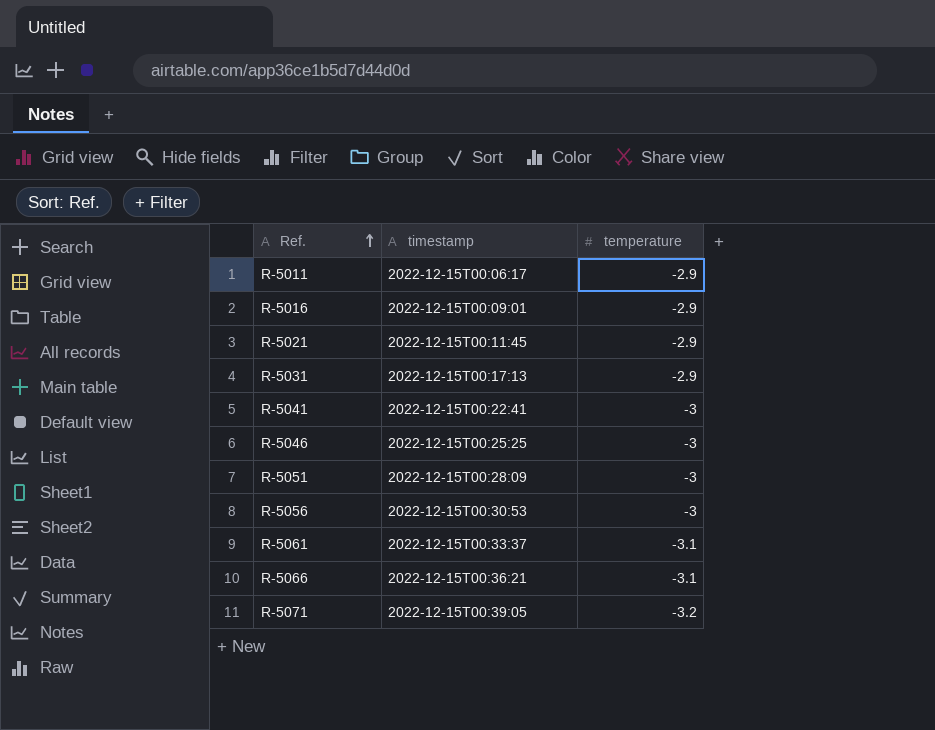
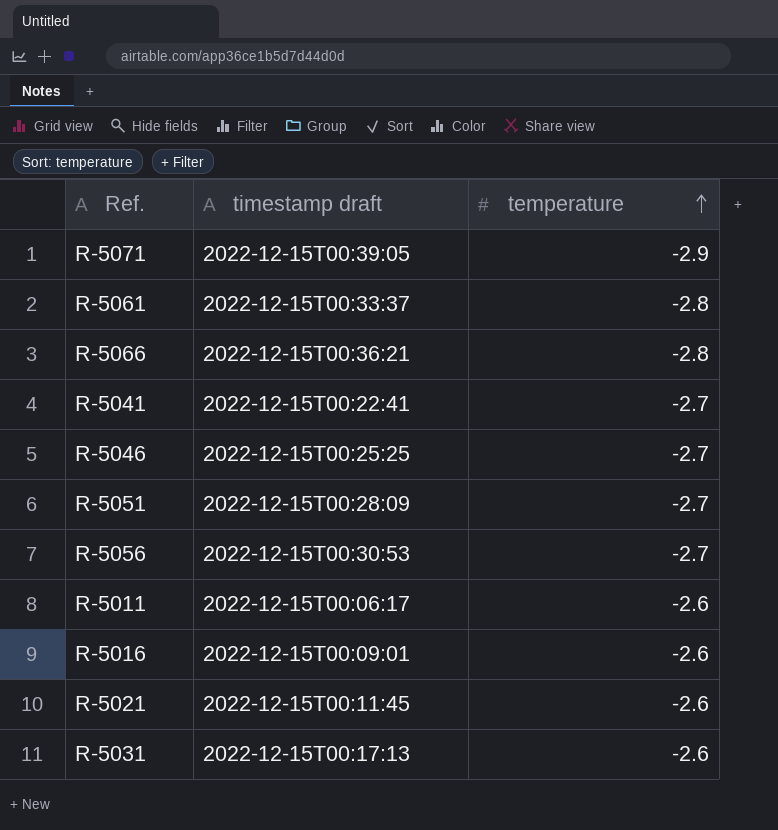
row order: Ref. ascending -> temperature ascending
column name: timestamp -> timestamp draft
R-5071 | temperature: -3.2 -> -2.9
R-5061 | temperature: -3.1 -> -2.8
R-5066 | temperature: -3.1 -> -2.8
R-5041 | temperature: -3 -> -2.7
R-5046 | temperature: -3 -> -2.7
R-5051 | temperature: -3 -> -2.7
R-5056 | temperature: -3 -> -2.7
R-5011 | temperature: -2.9 -> -2.6
R-5016 | temperature: -2.9 -> -2.6
R-5021 | temperature: -2.9 -> -2.6
R-5031 | temperature: -2.9 -> -2.6

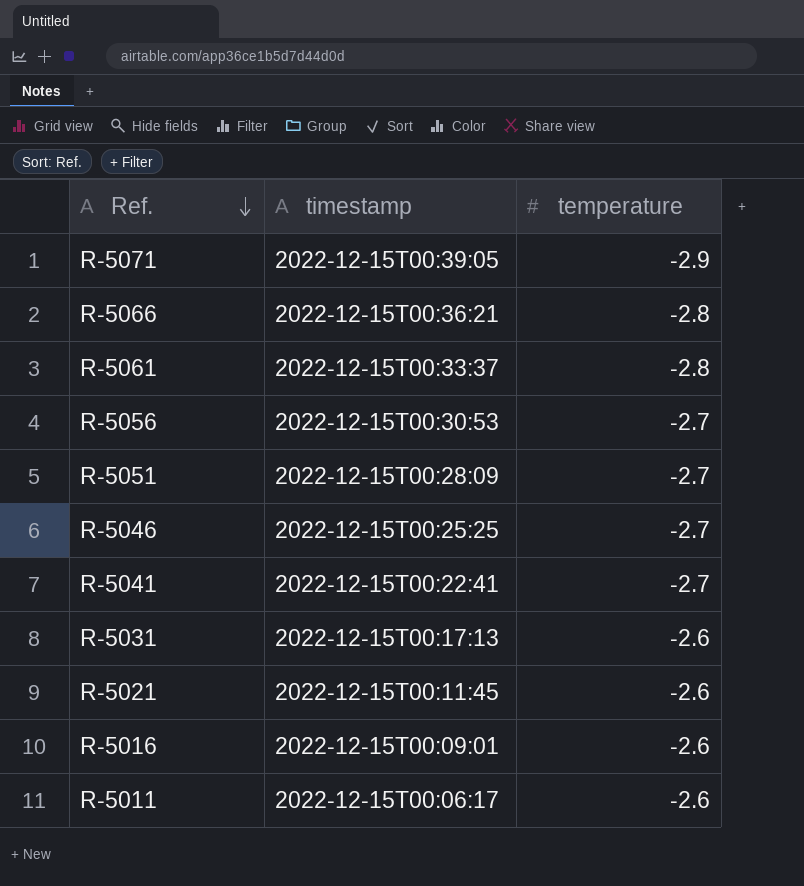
row order: temperature ascending -> Ref. descending
column name: timestamp draft -> timestamp

